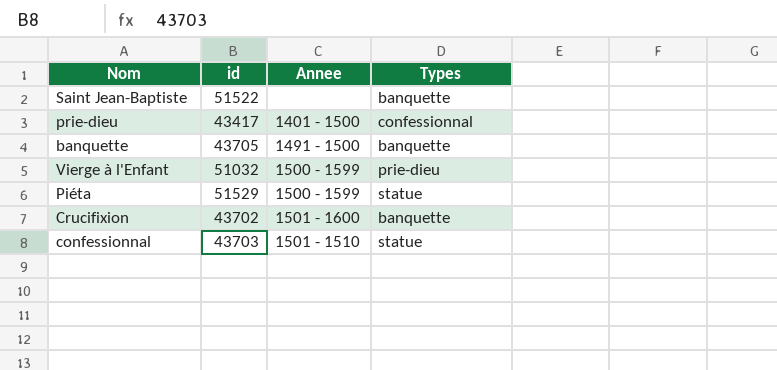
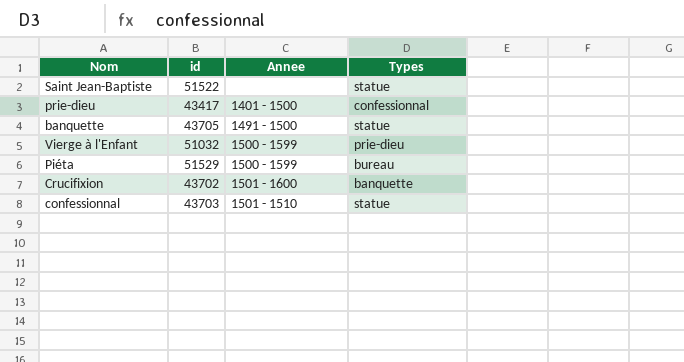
Saint Jean-Baptiste | Types: banquette -> statue
banquette | Types: banquette -> statue
Piéta | Types: statue -> bureau

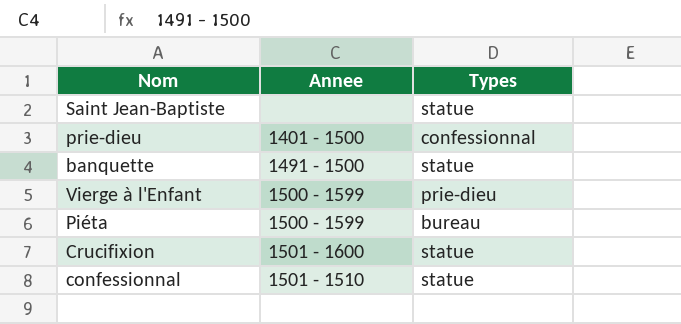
column id | position: 2 -> none
Crucifixion | Types: banquette -> statue

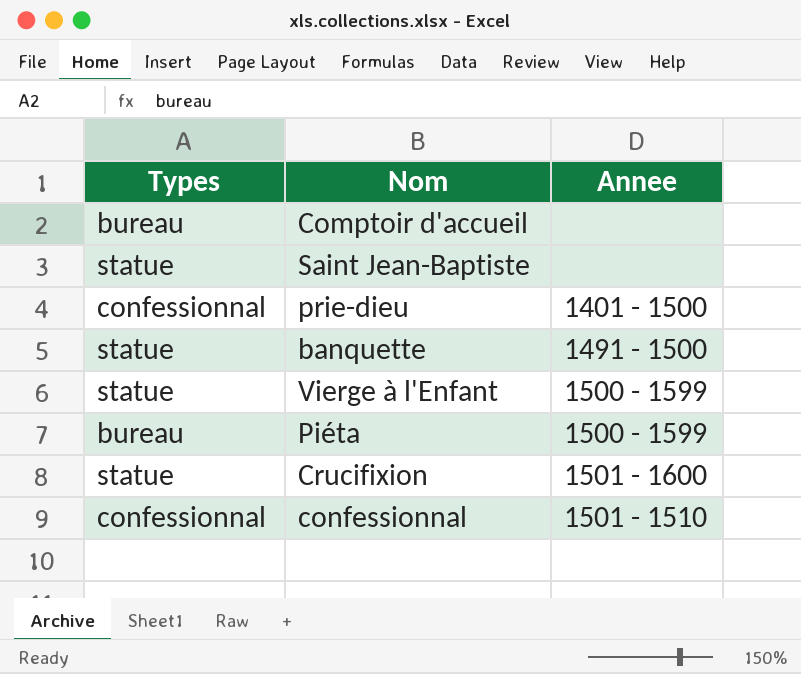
column Types | position: 3 -> 1
row Comptoir d'accueil: none -> bureau | none
Vierge à l'Enfant | Types: prie-dieu -> statue
confessionnal | Types: statue -> confessionnal

